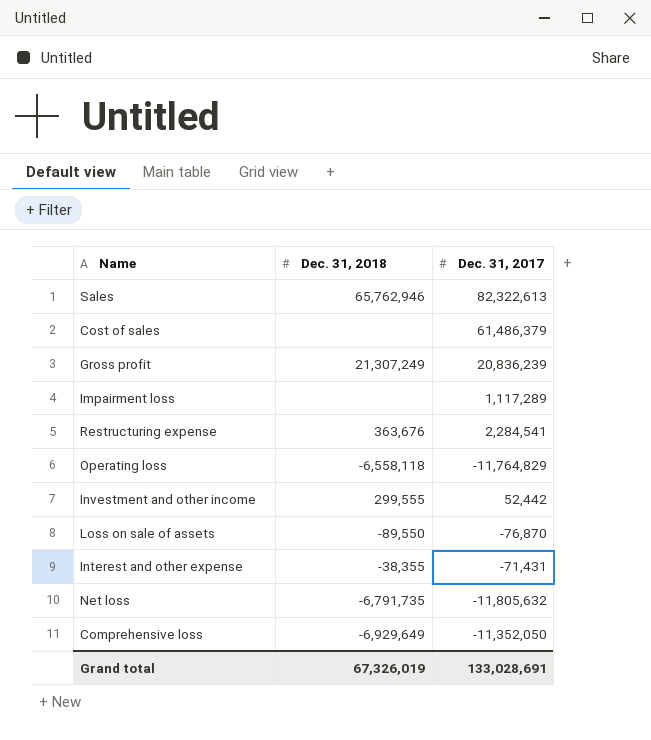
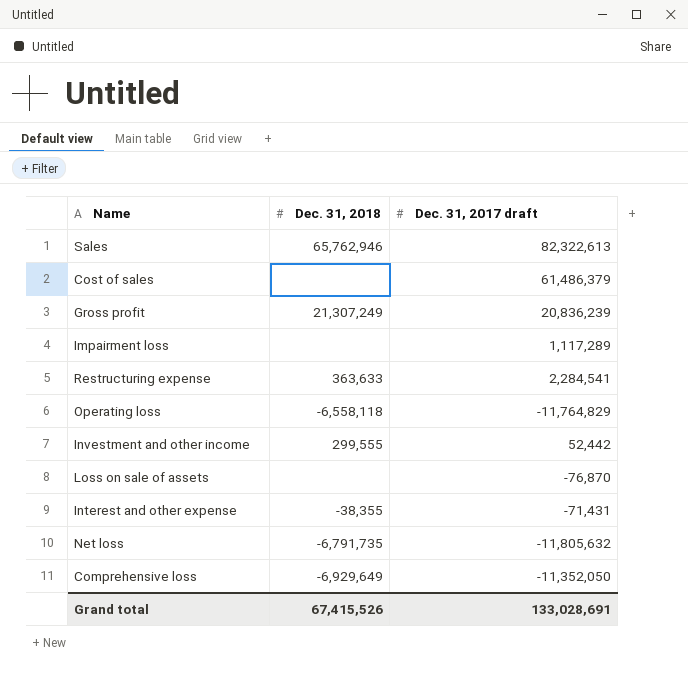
column name: Dec. 31, 2017 -> Dec. 31, 2017 draft
Restructuring expense | Dec. 31, 2018: 363,676 -> 363,633
Loss on sale of assets | Dec. 31, 2018: -89,550 -> none
Grand total | Dec. 31, 2018: 67,326,019 -> 67,415,526

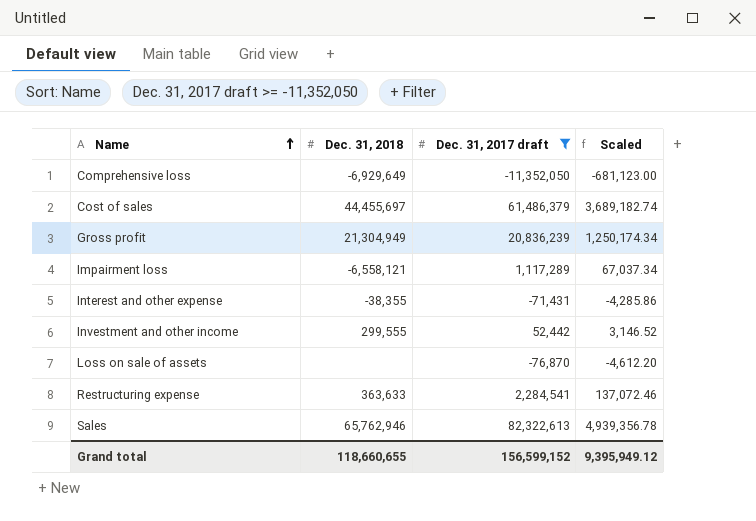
filter: none -> Dec. 31, 2017 draft >= -11,352,050
row order: none -> Name ascending
column Scaled | formula: none -> [Dec. 31, 2017 draft] * 0.06
Cost of sales | Dec. 31, 2018: none -> 44,455,697
Gross profit | Dec. 31, 2018: 21,307,249 -> 21,304,949
Impairment loss | Dec. 31, 2018: none -> -6,558,121
Grand total | Dec. 31, 2018: 67,415,526 -> 118,660,655
Grand total | Dec. 31, 2017 draft: 133,028,691 -> 156,599,152

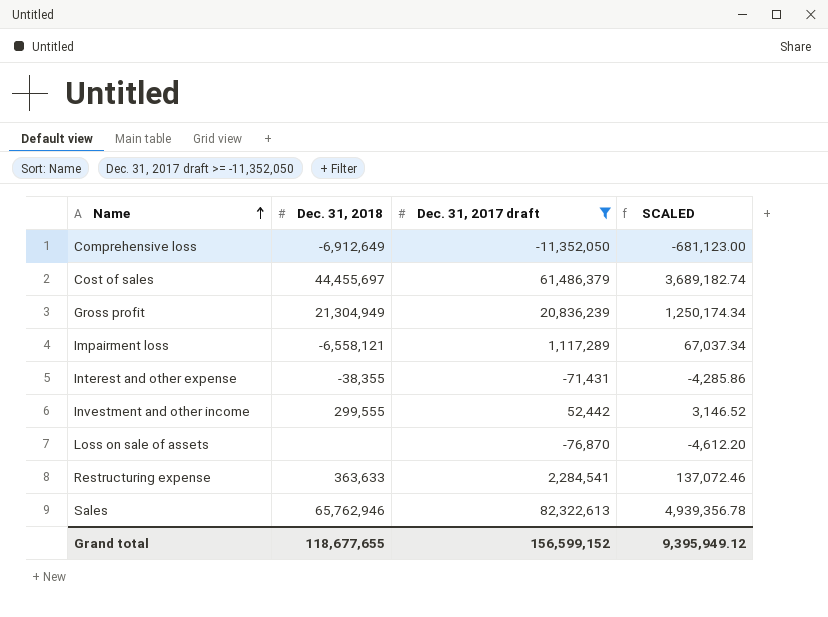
column name: Scaled -> SCALED
Comprehensive loss | Dec. 31, 2018: -6,929,649 -> -6,912,649
Grand total | Dec. 31, 2018: 118,660,655 -> 118,677,655

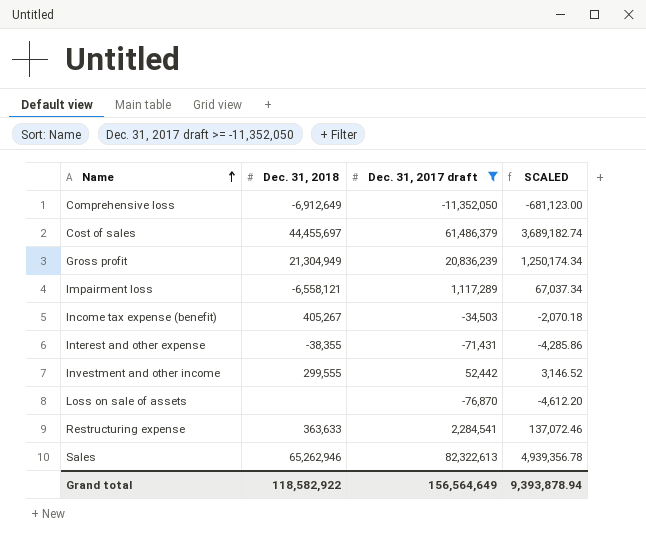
row Income tax expense (benefit): none -> 405,267 | -34,503 | -2,070.18
Sales | Dec. 31, 2018: 65,762,946 -> 65,262,946
Grand total | Dec. 31, 2018: 118,677,655 -> 118,582,922
Grand total | Dec. 31, 2017 draft: 156,599,152 -> 156,564,649
Grand total | SCALED: 9,395,949.12 -> 9,393,878.94

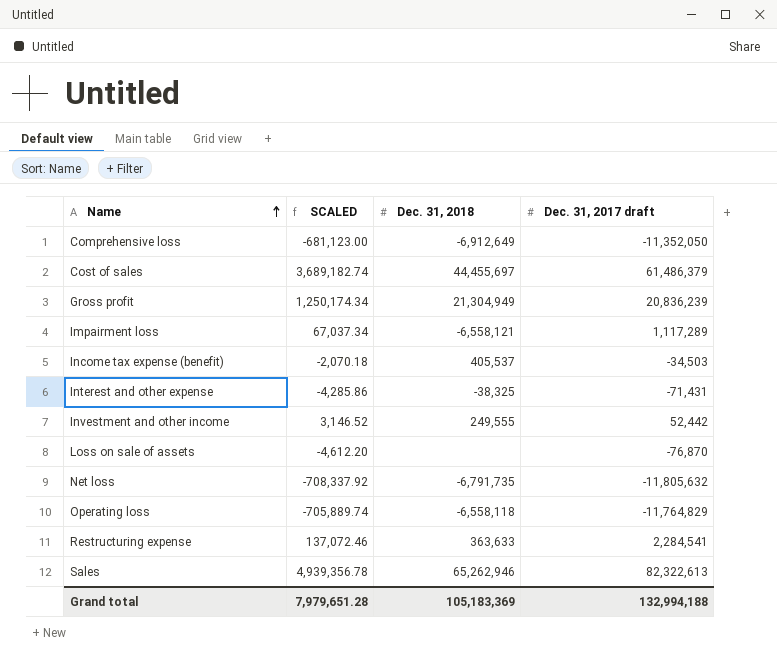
filter: Dec. 31, 2017 draft >= -11,352,050 -> none
column SCALED | position: 4 -> 2
Income tax expense (benefit) | Dec. 31, 2018: 405,267 -> 405,537
Interest and other expense | Dec. 31, 2018: -38,355 -> -38,325
Investment and other income | Dec. 31, 2018: 299,555 -> 249,555
Grand total | SCALED: 9,393,878.94 -> 7,979,651.28
Grand total | Dec. 31, 2018: 118,582,922 -> 105,183,369
Grand total | Dec. 31, 2017 draft: 156,564,649 -> 132,994,188

